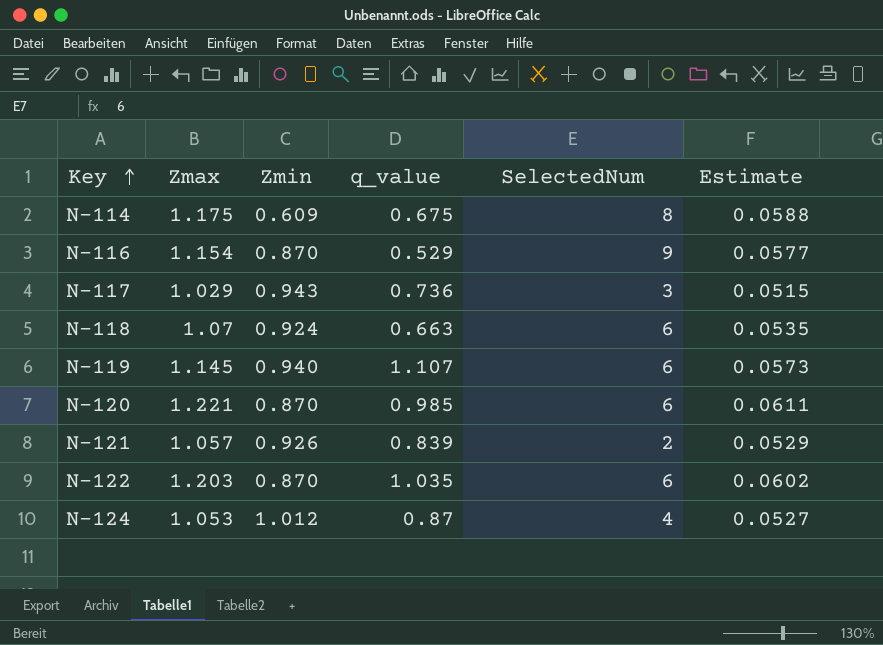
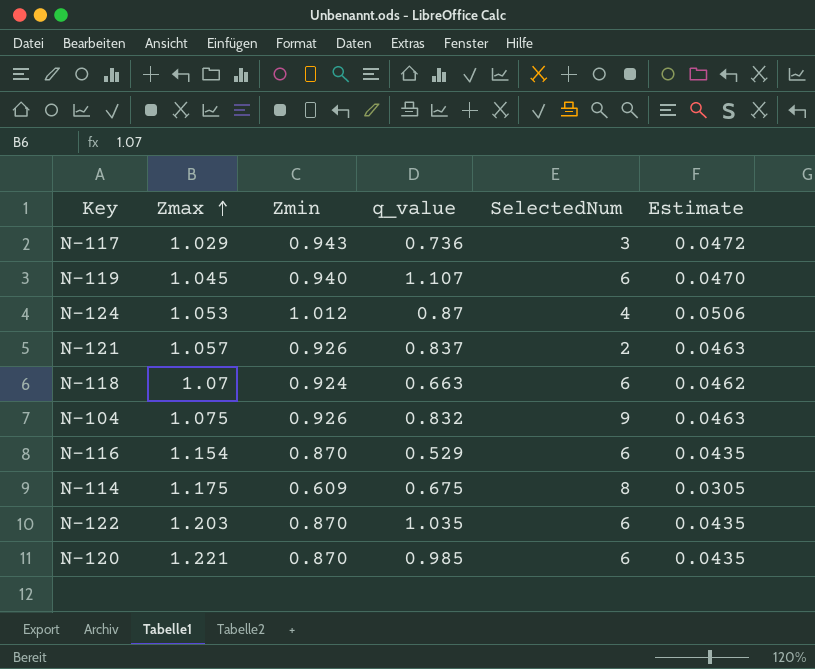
row order: Key ascending -> Zmax ascending
column Estimate | formula: [Zmax] * 0.05 -> [Zmin] * 0.05
N-119 | Zmax: 1.145 -> 1.045
N-121 | q_value: 0.839 -> 0.837
row N-104: none -> 1.075 | 0.926 | 0.832 | 9 | 0.0463
N-116 | SelectedNum: 9 -> 6

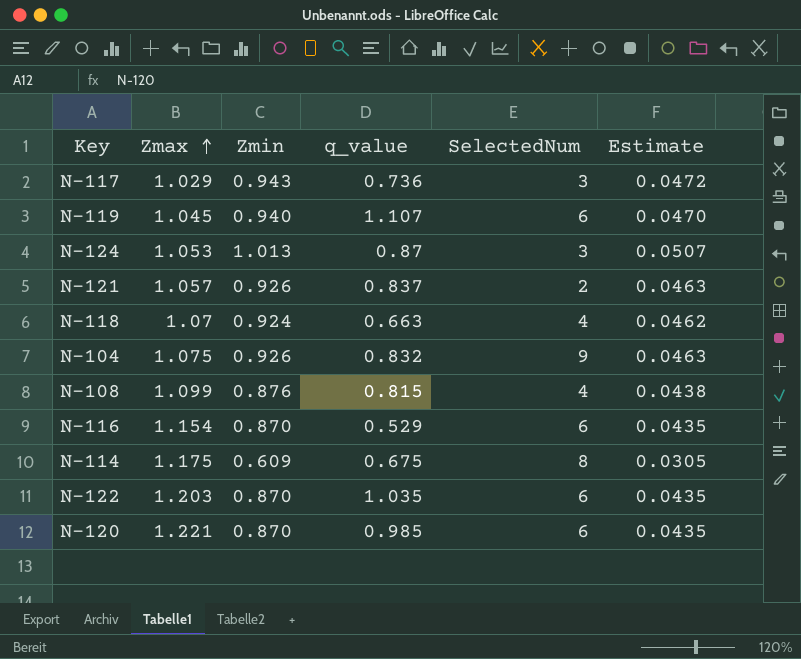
N-124 | Zmin: 1.012 -> 1.013
N-124 | SelectedNum: 4 -> 3
N-124 | Estimate: 0.0506 -> 0.0507
N-118 | SelectedNum: 6 -> 4
row N-108: none -> 1.099 | 0.876 | 0.815 | 4 | 0.0438

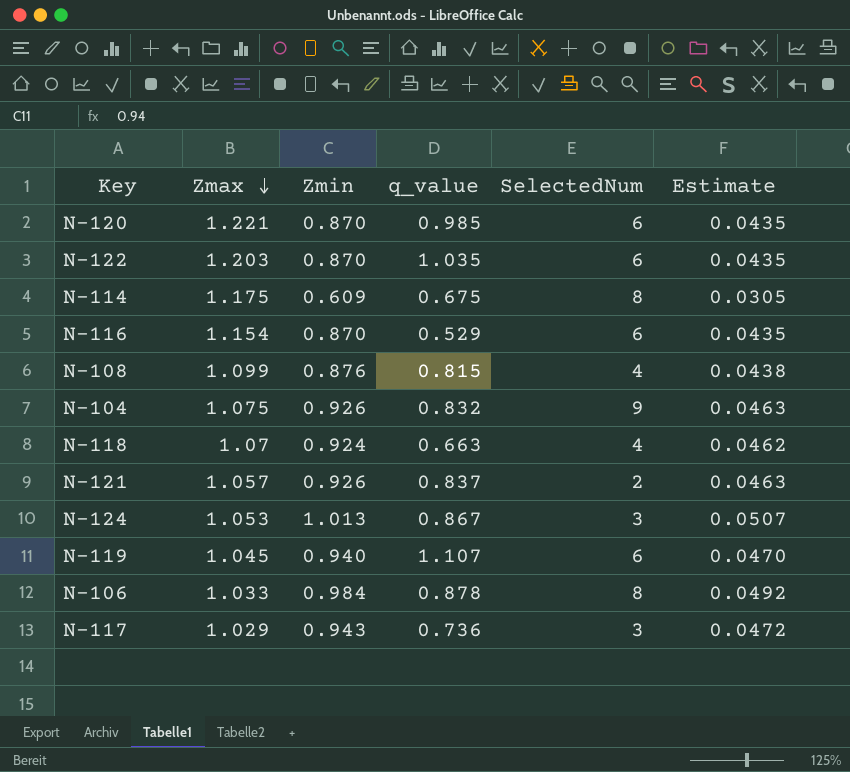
row order: Zmax ascending -> Zmax descending
N-124 | q_value: 0.87 -> 0.867
row N-106: none -> 1.033 | 0.984 | 0.878 | 8 | 0.0492

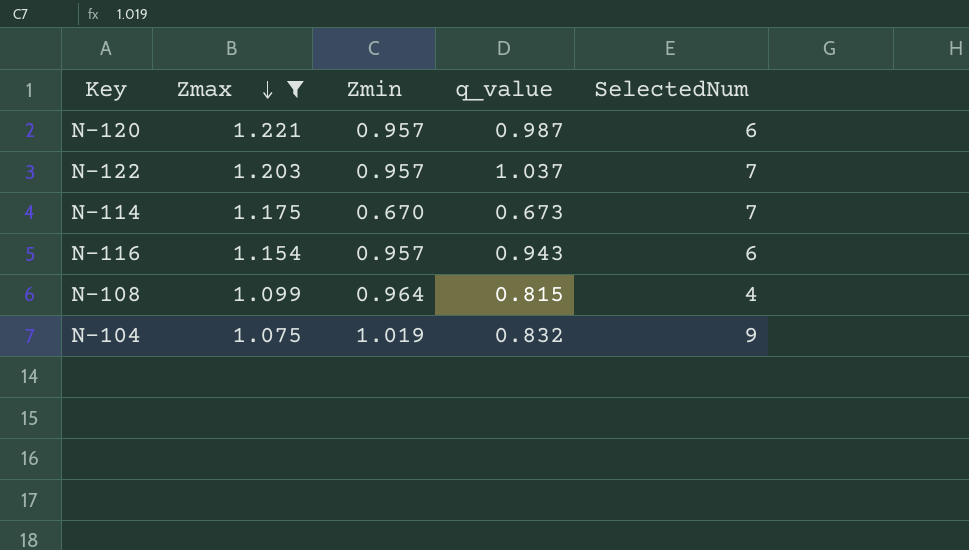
filter: none -> Zmax >= 1.075
column Estimate | formula: [Zmin] * 0.05 -> none
N-120 | Zmin: 0.870 -> 0.957
N-120 | q_value: 0.985 -> 0.987
N-122 | Zmin: 0.870 -> 0.957
N-122 | q_value: 1.035 -> 1.037
N-122 | SelectedNum: 6 -> 7
N-114 | Zmin: 0.609 -> 0.670
N-114 | q_value: 0.675 -> 0.673
N-114 | SelectedNum: 8 -> 7
N-116 | Zmin: 0.870 -> 0.957
N-116 | q_value: 0.529 -> 0.943
N-108 | Zmin: 0.876 -> 0.964
N-104 | Zmin: 0.926 -> 1.019

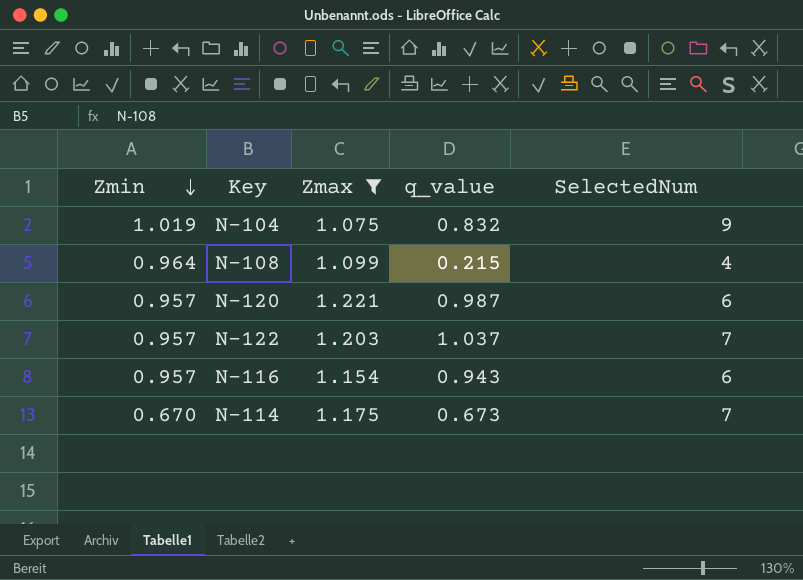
row order: Zmax descending -> Zmin descending
column Zmin | position: 3 -> 1
N-108 | q_value: 0.815 -> 0.215

